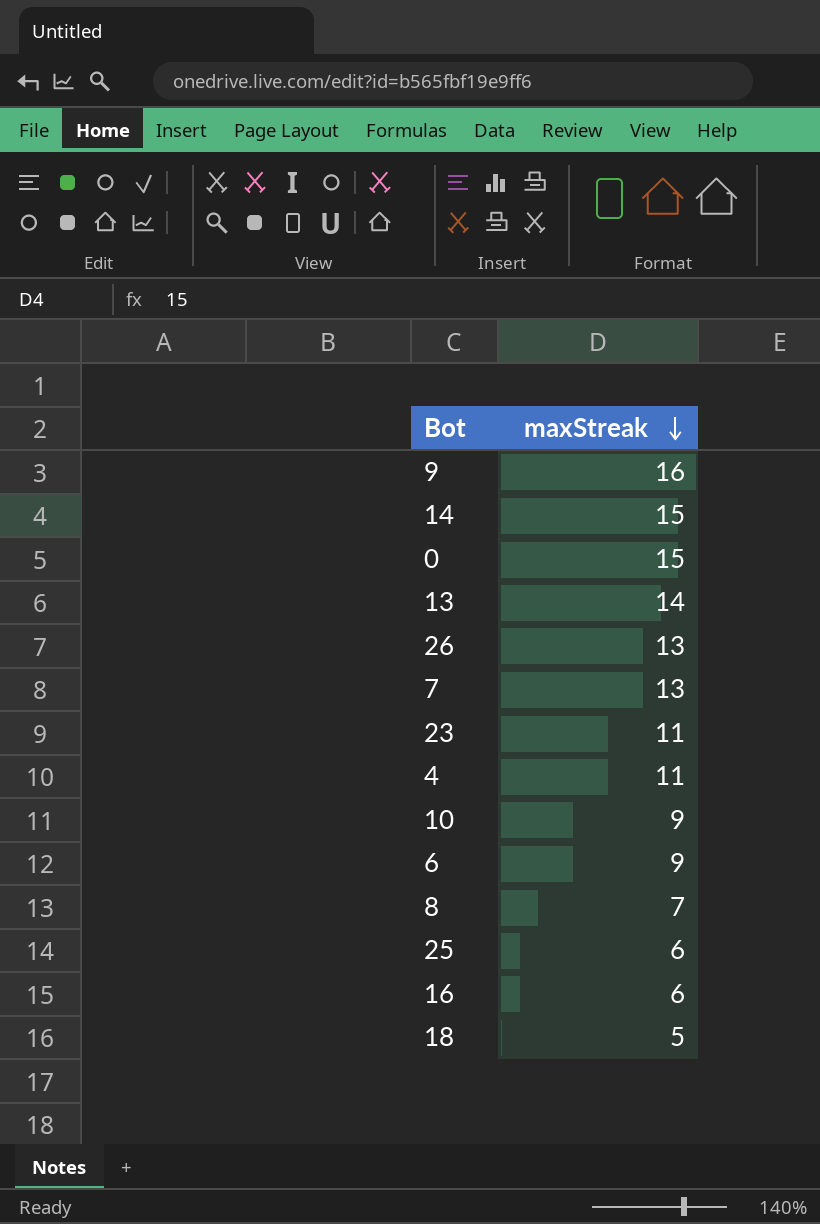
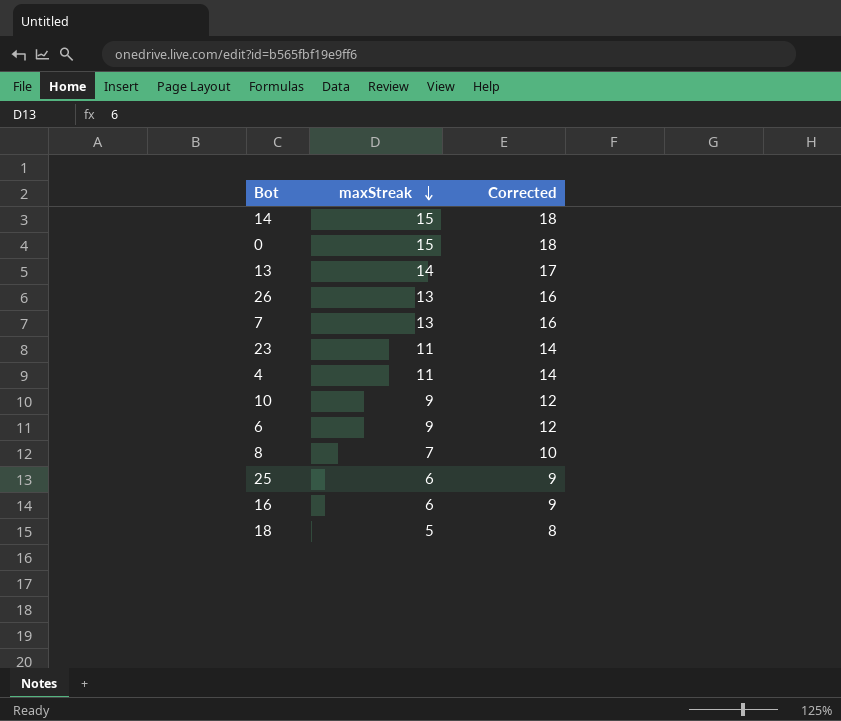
column Corrected | formula: none -> [maxStreak] + 3
row 9: 16 -> none

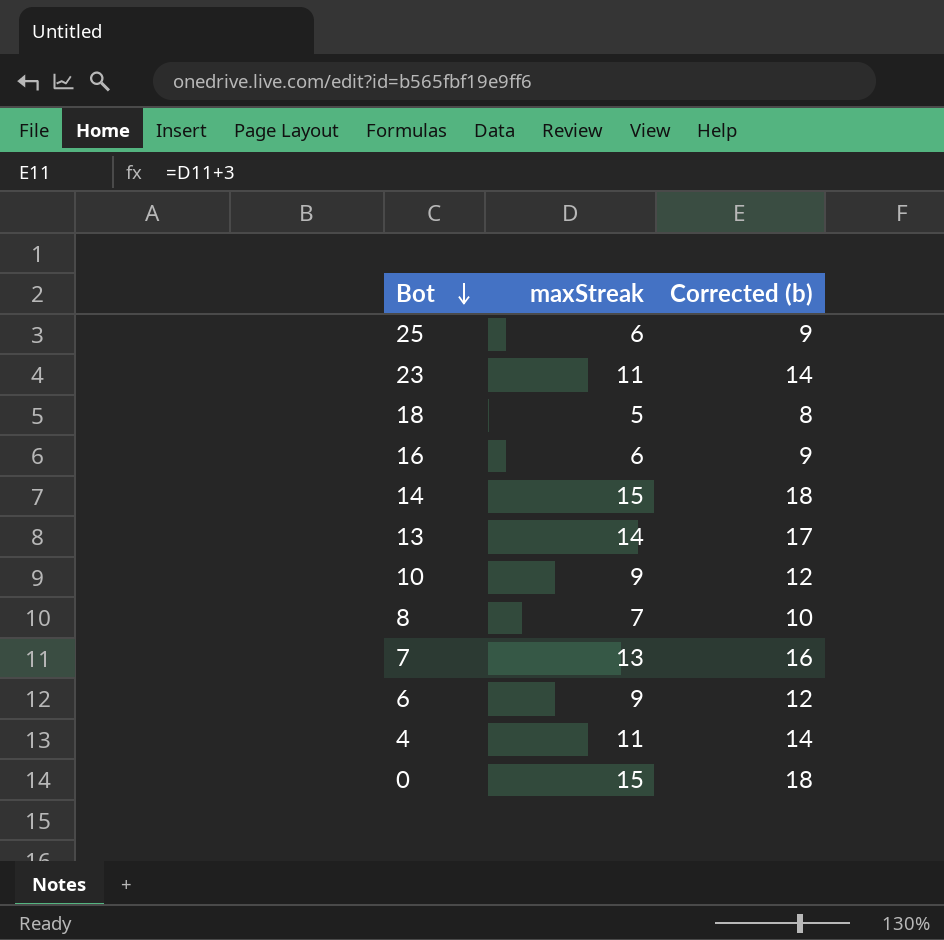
row order: maxStreak descending -> Bot descending
column name: Corrected -> Corrected (b)
row 26: 13 | 16 -> none

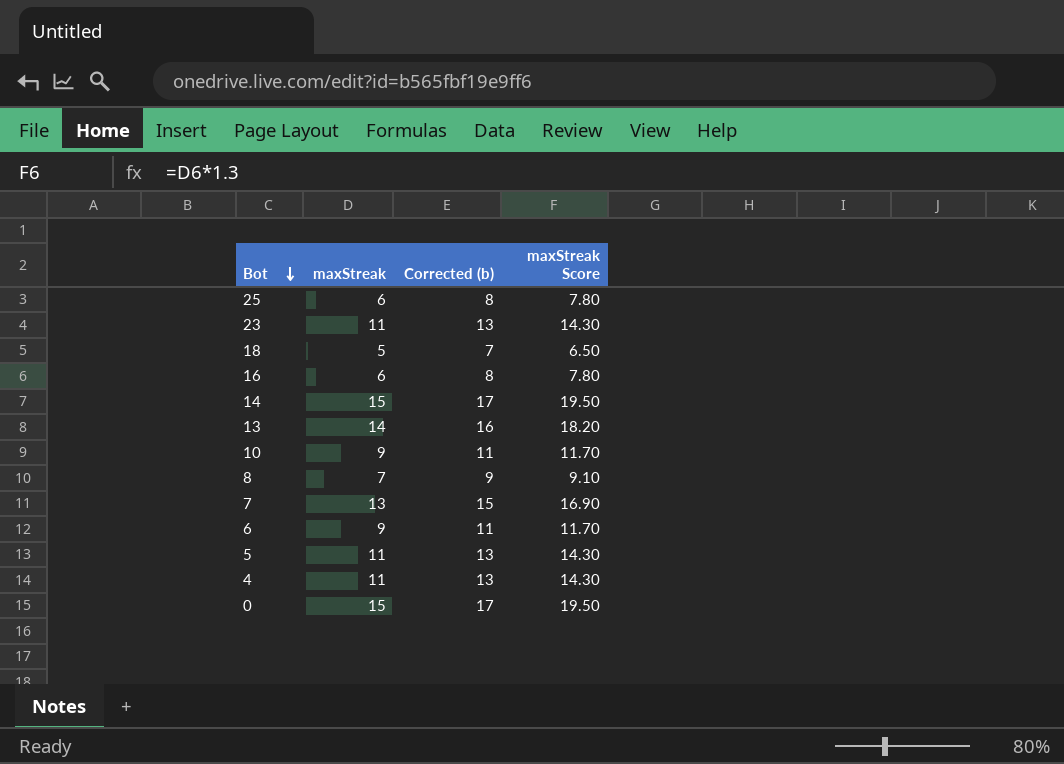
column Corrected (b) | formula: [maxStreak] + 3 -> [maxStreak] + 2
column maxStreak Score | formula: none -> [maxStreak] * 1.3
row 5: none -> 11 | 13 | 14.30

